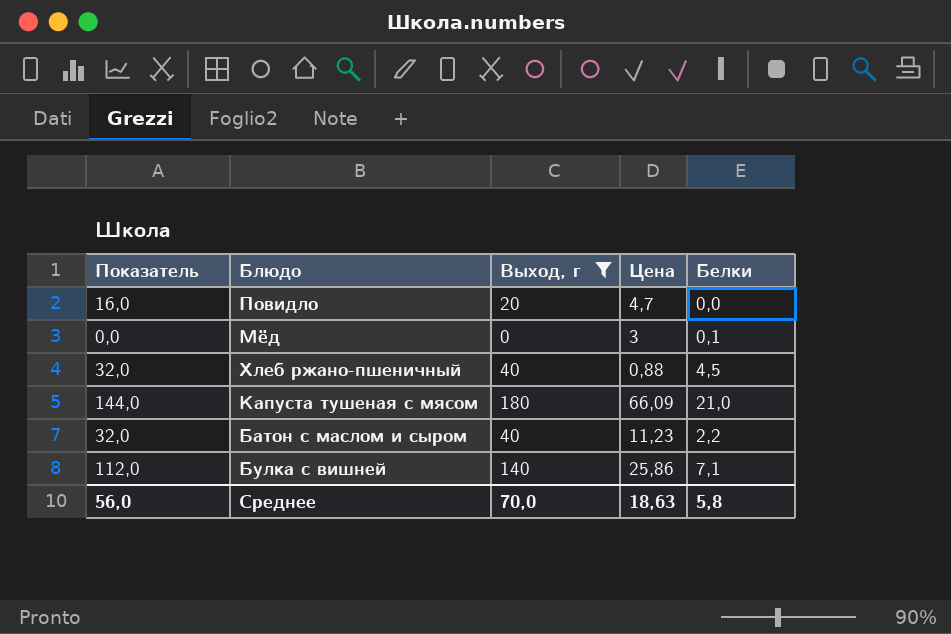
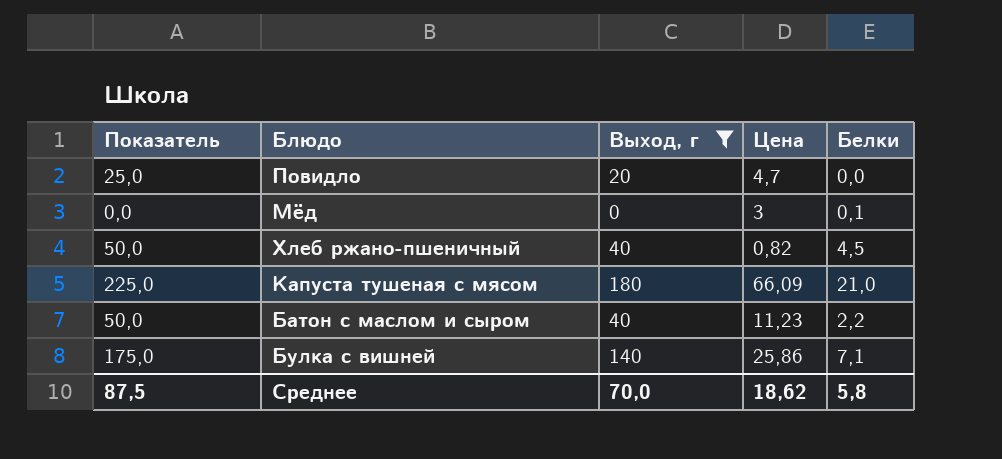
column Показатель | formula: [Выход, г] * 0,8 -> [Выход, г] * 1,25
Хлеб ржано-пшеничный | Цена: 0,88 -> 0,82
Среднее | Показатель: 56,0 -> 87,5
Среднее | Цена: 18,63 -> 18,62

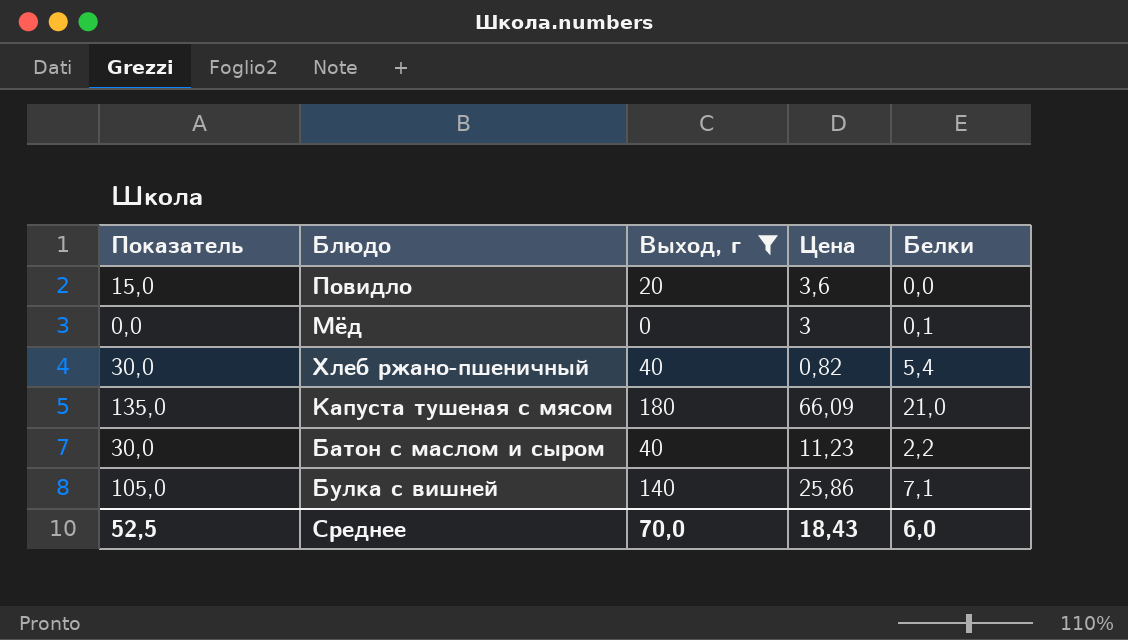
column Показатель | formula: [Выход, г] * 1,25 -> [Выход, г] * 0,75
Повидло | Цена: 4,7 -> 3,6
Хлеб ржано-пшеничный | Белки: 4,5 -> 5,4
Среднее | Показатель: 87,5 -> 52,5
Среднее | Цена: 18,62 -> 18,43
Среднее | Белки: 5,8 -> 6,0

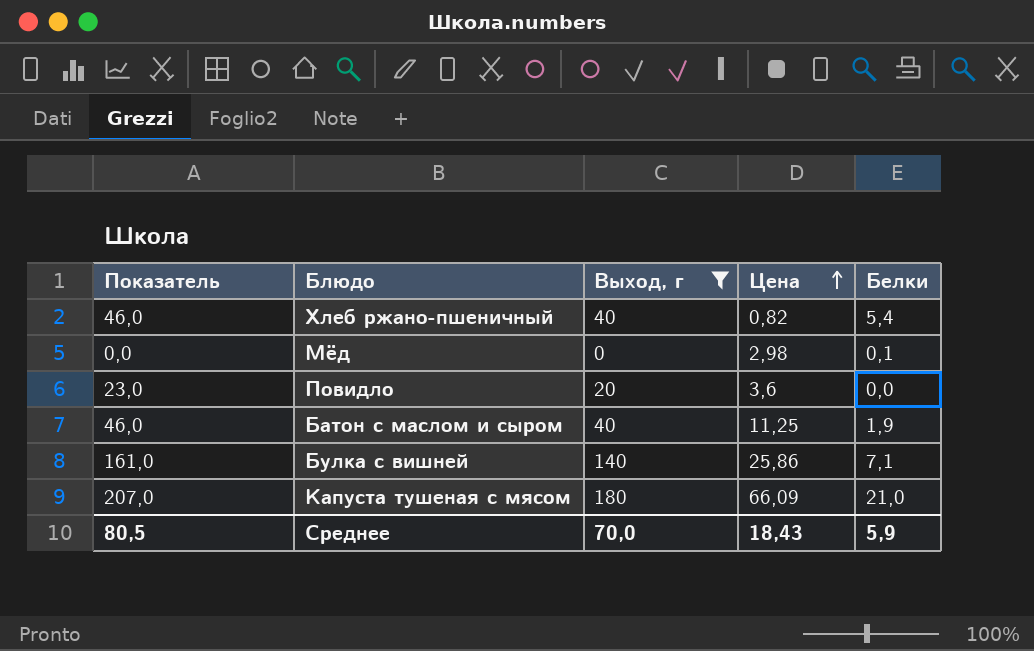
row order: none -> Цена ascending
column Показатель | formula: [Выход, г] * 0,75 -> [Выход, г] * 1,15
Мёд | Цена: 3 -> 2,98
Батон с маслом и сыром | Цена: 11,23 -> 11,25
Батон с маслом и сыром | Белки: 2,2 -> 1,9
Среднее | Показатель: 52,5 -> 80,5
Среднее | Белки: 6,0 -> 5,9

